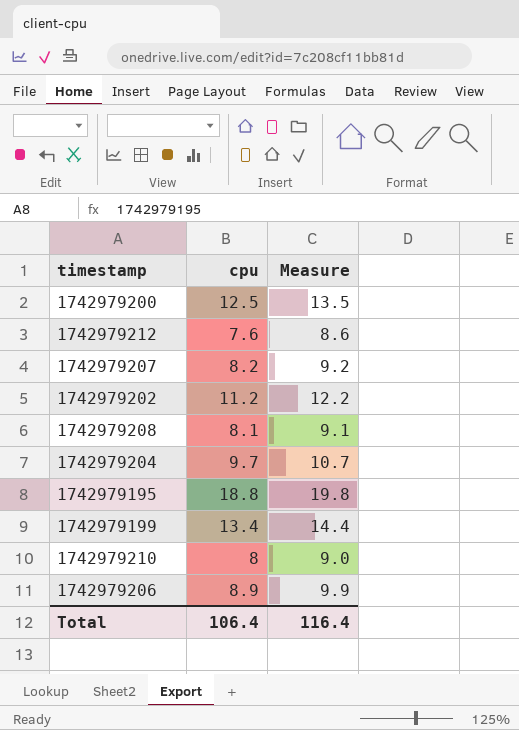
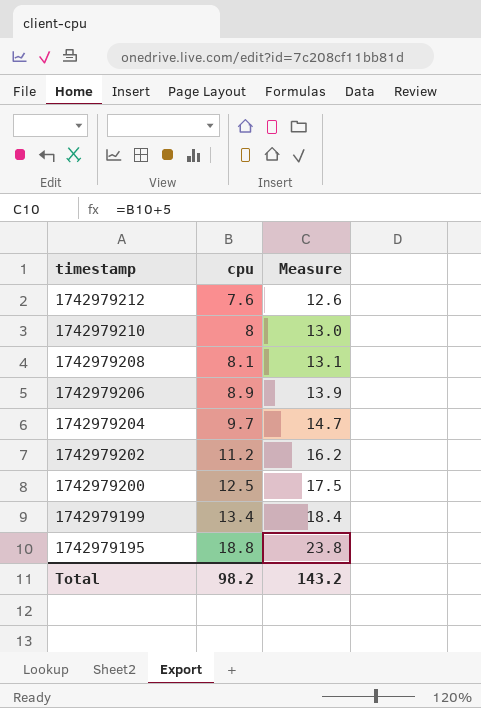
row order: none -> timestamp descending
column Measure | formula: [cpu] + 1 -> [cpu] + 5
row 1742979207: 8.2 | 9.2 -> none
Total | cpu: 106.4 -> 98.2
Total | Measure: 116.4 -> 143.2

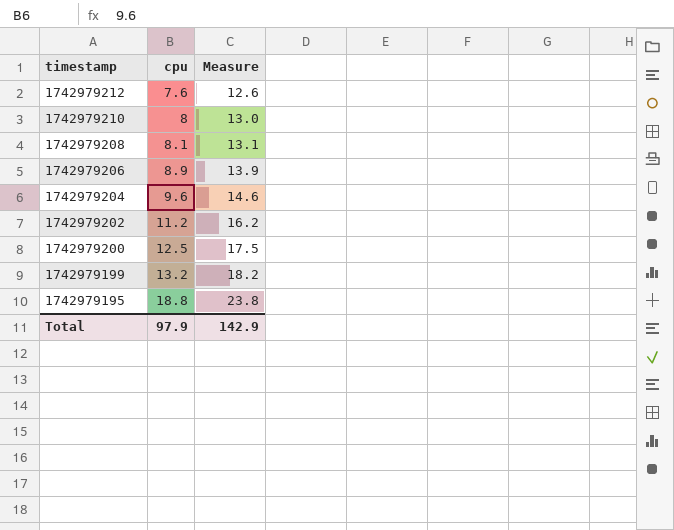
1742979204 | cpu: 9.7 -> 9.6
1742979204 | Measure: 14.7 -> 14.6
1742979199 | cpu: 13.4 -> 13.2
1742979199 | Measure: 18.4 -> 18.2
Total | cpu: 98.2 -> 97.9
Total | Measure: 143.2 -> 142.9

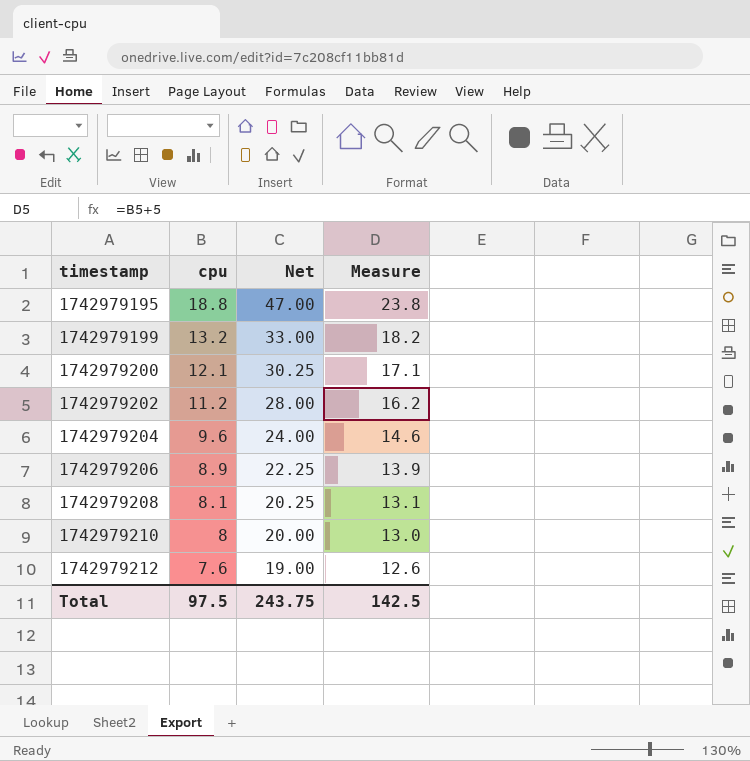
row order: timestamp descending -> timestamp ascending
column Net | formula: none -> [cpu] * 2.5
1742979200 | cpu: 12.5 -> 12.1
1742979200 | Measure: 17.5 -> 17.1
Total | cpu: 97.9 -> 97.5
Total | Measure: 142.9 -> 142.5

